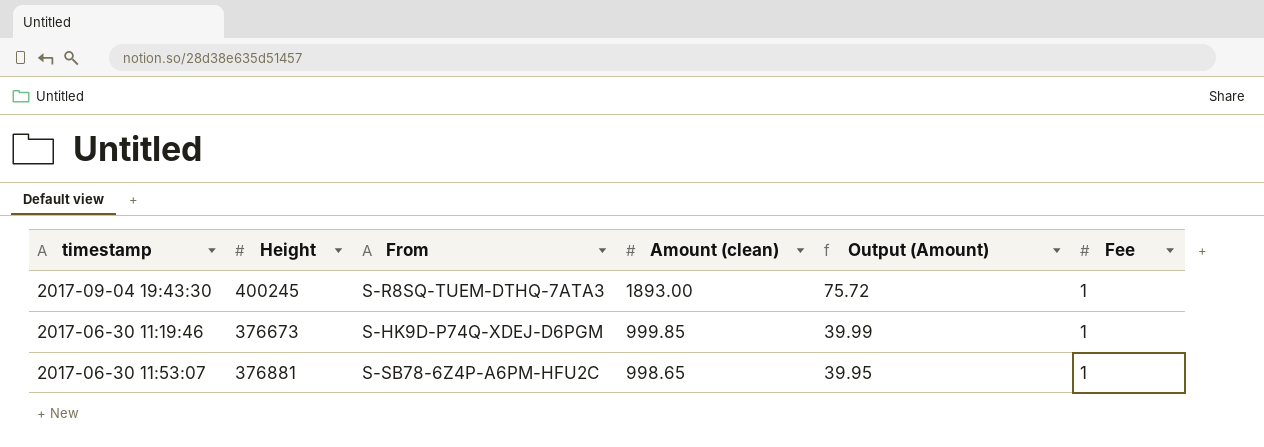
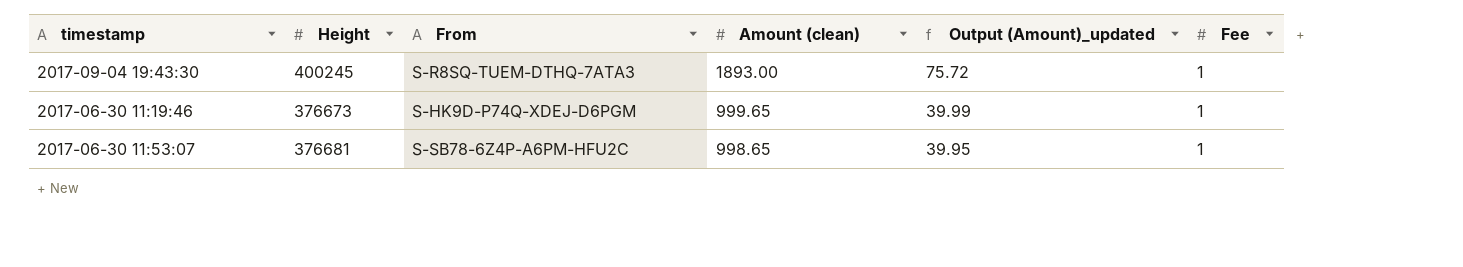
column name: Output (Amount) -> Output (Amount)_updated
2017-06-30 11:19:46 | Amount (clean): 999.85 -> 999.65
2017-06-30 11:53:07 | Height: 376881 -> 376681

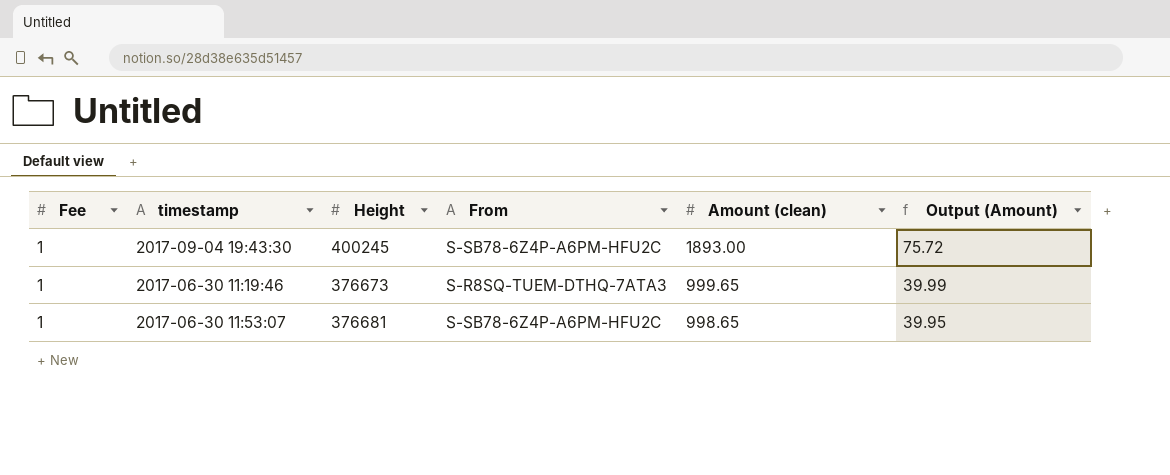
column Fee | position: 6 -> 1
column name: Output (Amount)_updated -> Output (Amount)
2017-09-04 19:43:30 | From: S-R8SQ-TUEM-DTHQ-7ATA3 -> S-SB78-6Z4P-A6PM-HFU2C
2017-06-30 11:19:46 | From: S-HK9D-P74Q-XDEJ-D6PGM -> S-R8SQ-TUEM-DTHQ-7ATA3

